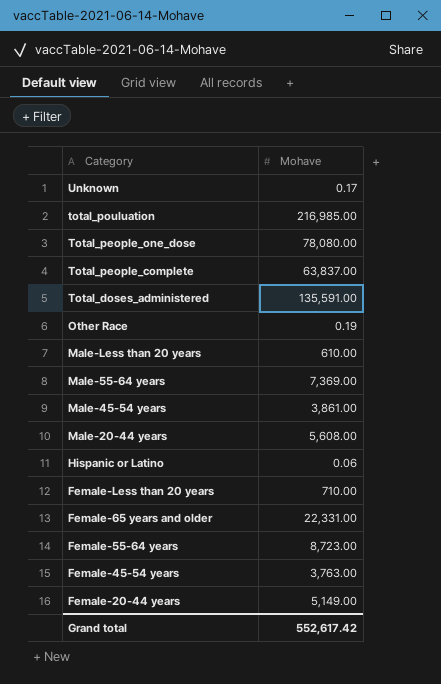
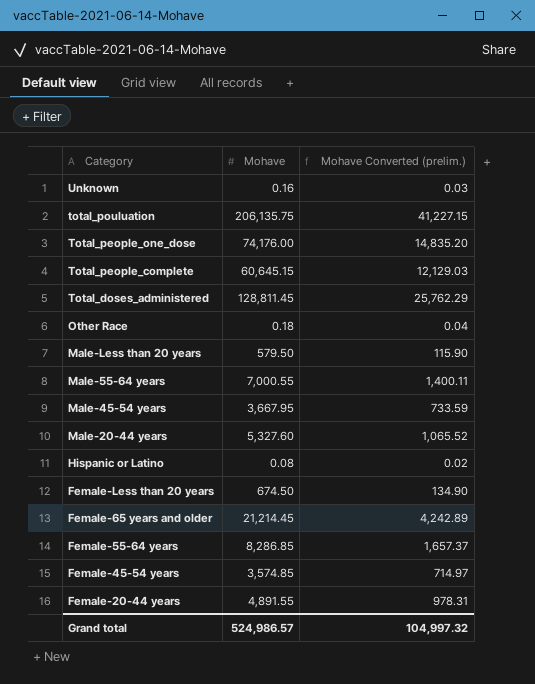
column Mohave Converted (prelim.) | formula: none -> [Mohave] * 0.2
Unknown | Mohave: 0.17 -> 0.16
total_pouluation | Mohave: 216,985.00 -> 206,135.75
Total_people_one_dose | Mohave: 78,080.00 -> 74,176.00
Total_people_complete | Mohave: 63,837.00 -> 60,645.15
Total_doses_administered | Mohave: 135,591.00 -> 128,811.45
Other Race | Mohave: 0.19 -> 0.18
Male-Less than 20 years | Mohave: 610.00 -> 579.50
Male-55-64 years | Mohave: 7,369.00 -> 7,000.55
Male-45-54 years | Mohave: 3,861.00 -> 3,667.95
Male-20-44 years | Mohave: 5,608.00 -> 5,327.60
Hispanic or Latino | Mohave: 0.06 -> 0.08
Female-Less than 20 years | Mohave: 710.00 -> 674.50
Female-65 years and older | Mohave: 22,331.00 -> 21,214.45
Female-55-64 years | Mohave: 8,723.00 -> 8,286.85
Female-45-54 years | Mohave: 3,763.00 -> 3,574.85
Female-20-44 years | Mohave: 5,149.00 -> 4,891.55
Grand total | Mohave: 552,617.42 -> 524,986.57

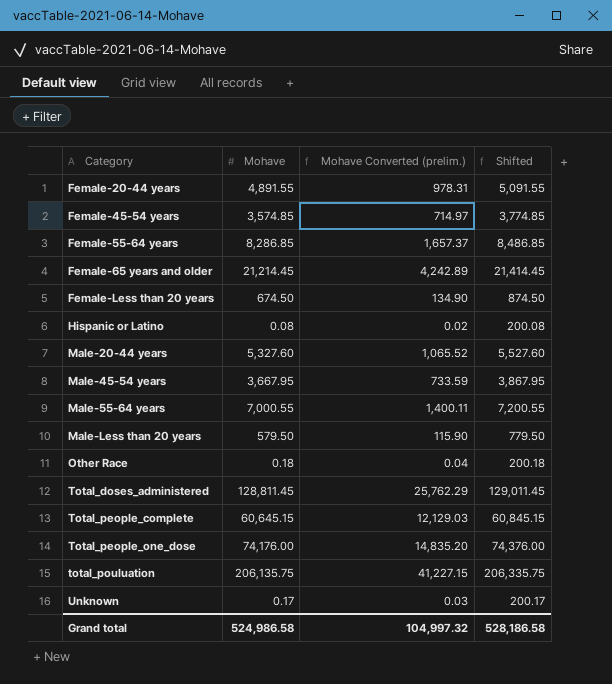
row order: Category descending -> Category ascending
column Shifted | formula: none -> [Mohave] + 200
Unknown | Mohave: 0.16 -> 0.17
Grand total | Mohave: 524,986.57 -> 524,986.58

